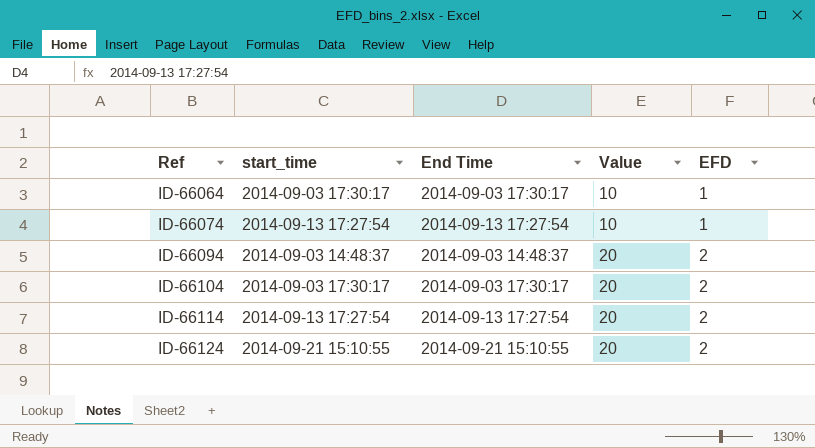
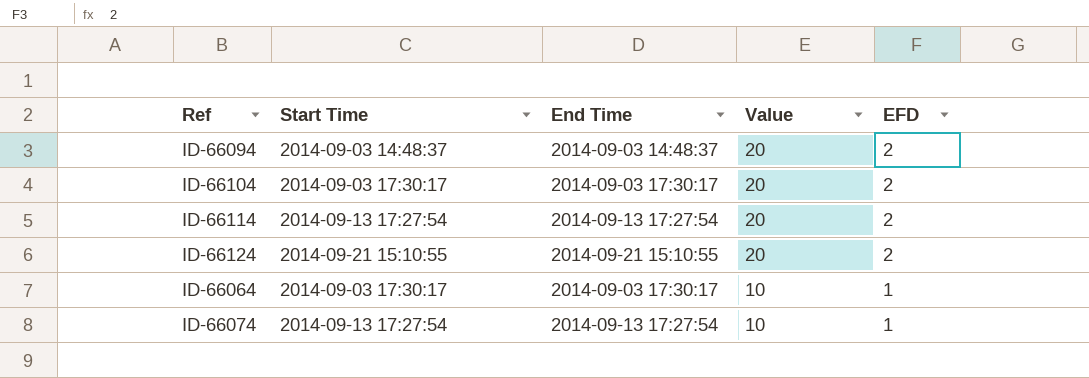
row order: Ref ascending -> Value descending
column name: start_time -> Start Time

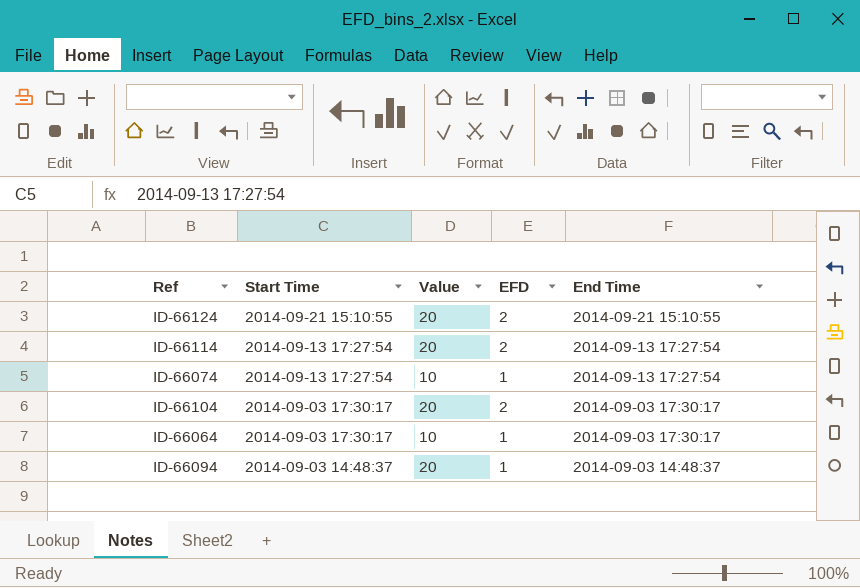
row order: Value descending -> Start Time descending
column End Time | position: 3 -> 5
ID-66094 | EFD: 2 -> 1

